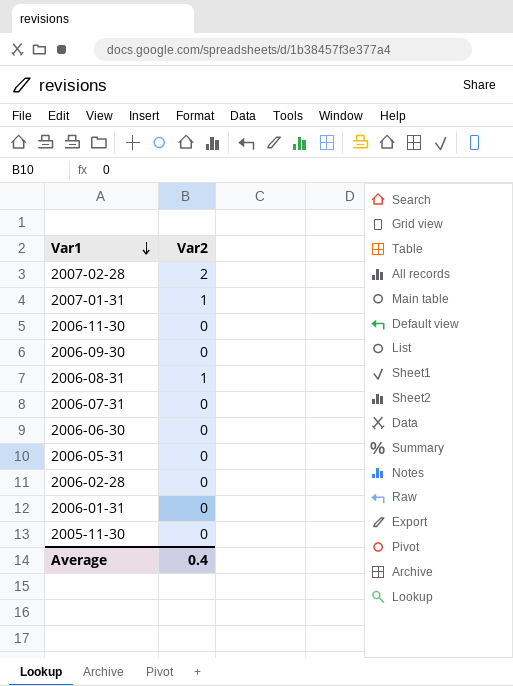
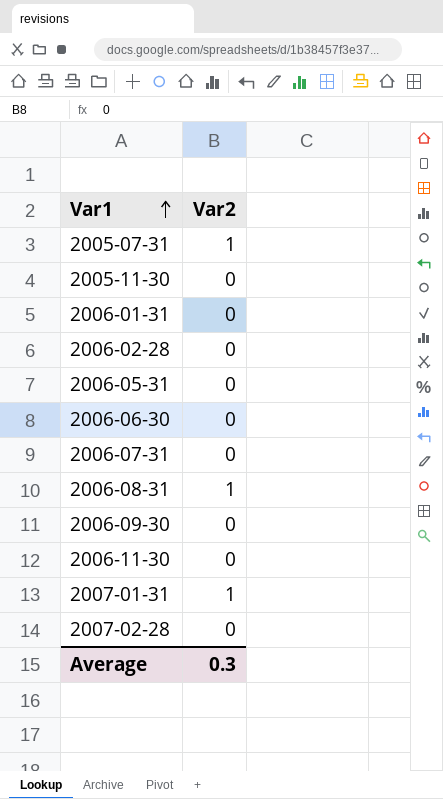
row order: Var1 descending -> Var1 ascending
row 2005-07-31: none -> 1
2007-02-28 | Var2: 2 -> 0
Average | Var2: 0.4 -> 0.3

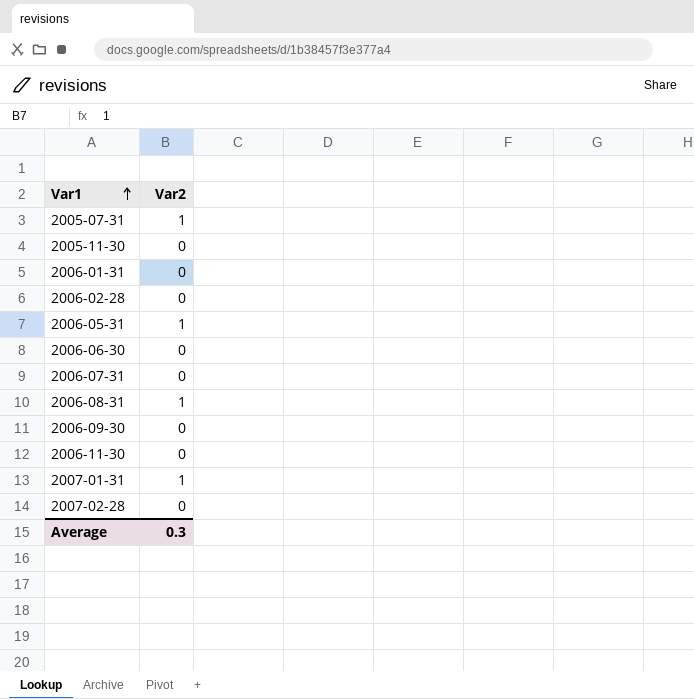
2006-05-31 | Var2: 0 -> 1

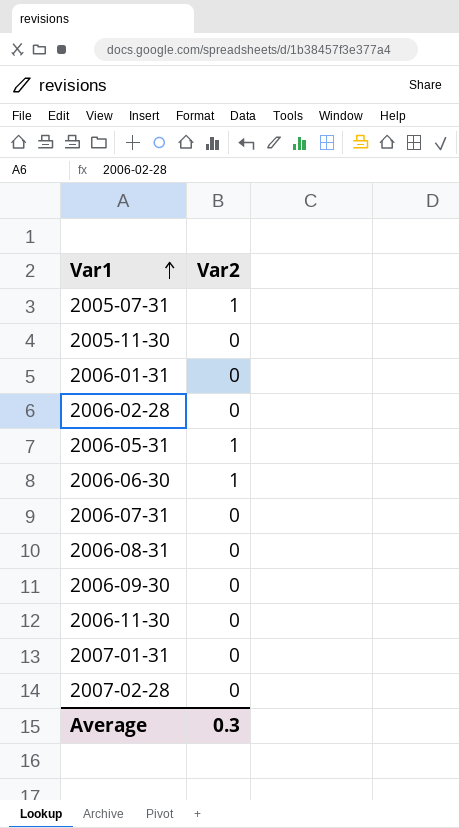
2006-06-30 | Var2: 0 -> 1
2006-08-31 | Var2: 1 -> 0
2007-01-31 | Var2: 1 -> 0

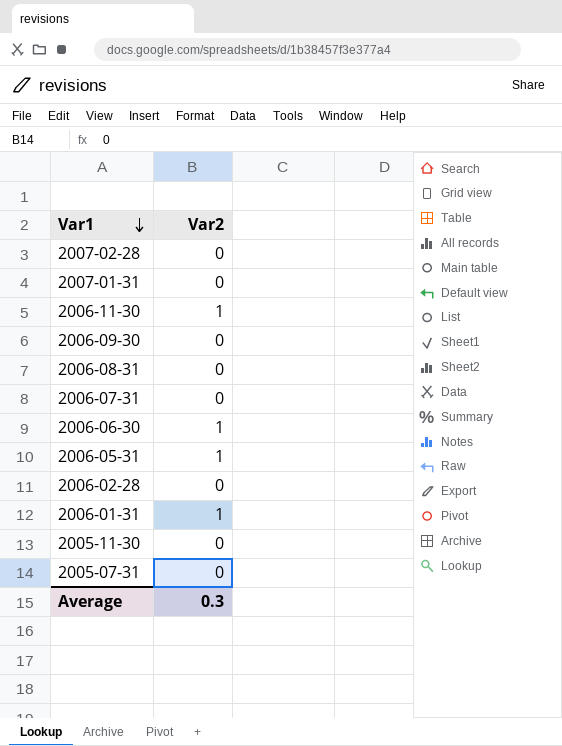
row order: Var1 ascending -> Var1 descending
2006-11-30 | Var2: 0 -> 1
2006-01-31 | Var2: 0 -> 1
2005-07-31 | Var2: 1 -> 0

